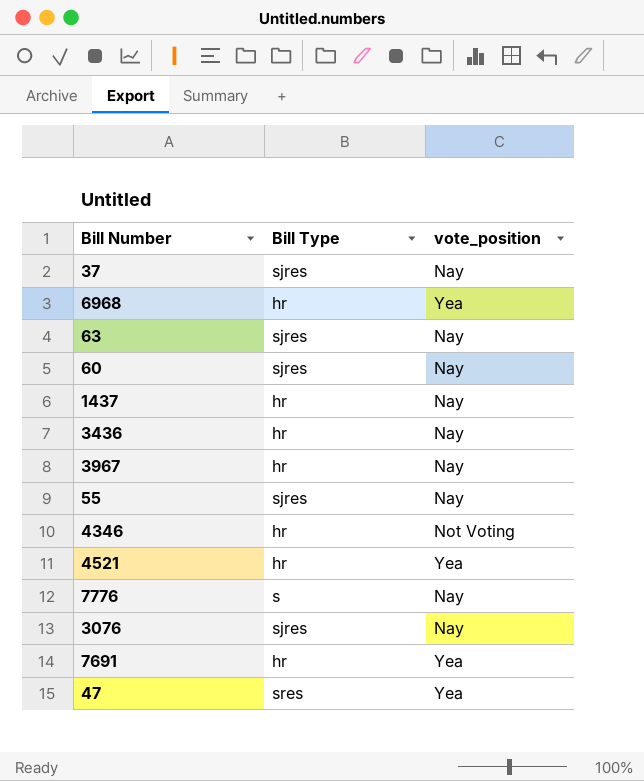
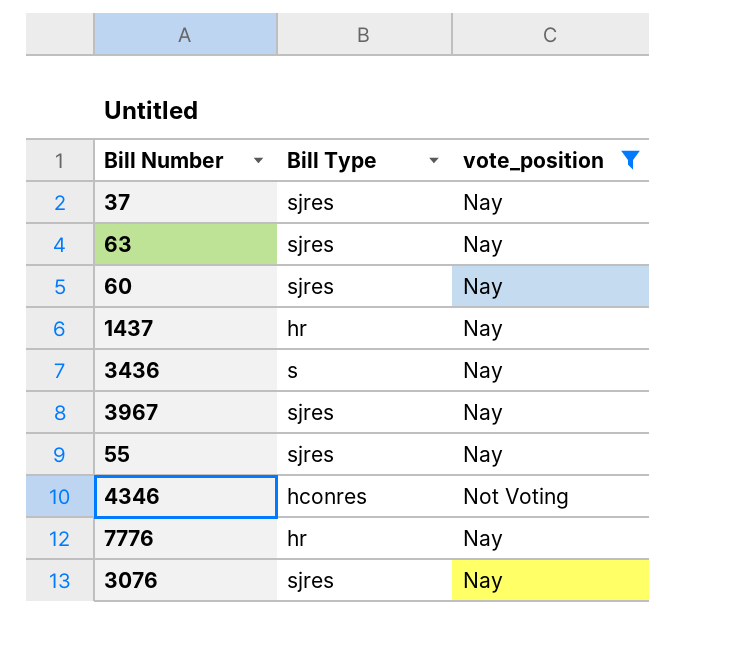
filter: none -> vote_position != Yea
3436 | Bill Type: hr -> s
3967 | Bill Type: hr -> sjres
4346 | Bill Type: hr -> hconres
7776 | Bill Type: s -> hr

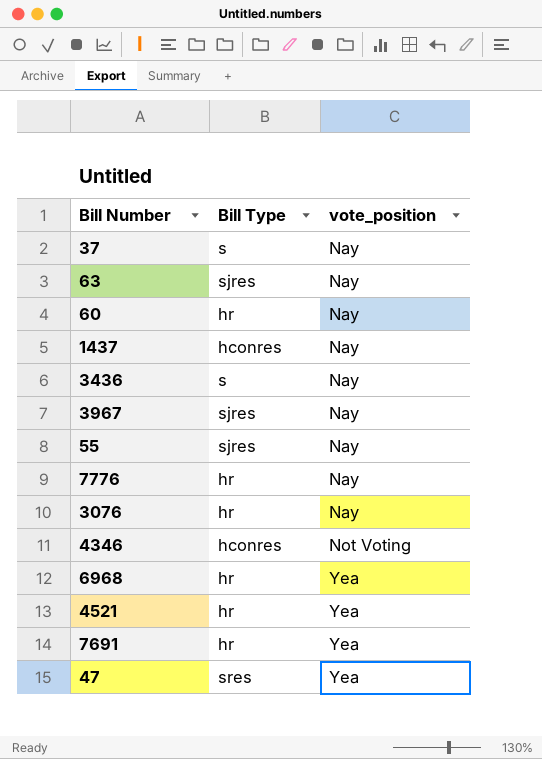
filter: vote_position != Yea -> none
row order: none -> vote_position ascending
37 | Bill Type: sjres -> s
60 | Bill Type: sjres -> hr
1437 | Bill Type: hr -> hconres
3076 | Bill Type: sjres -> hr

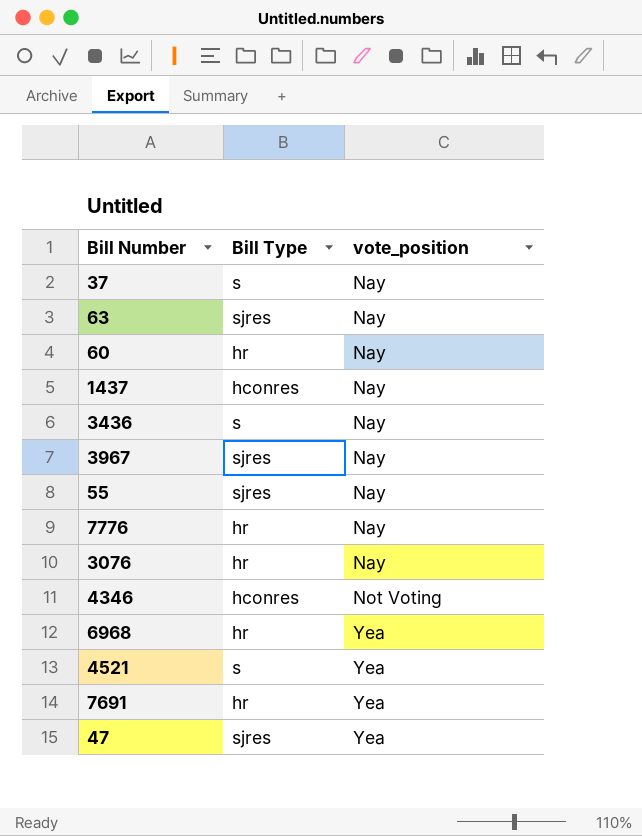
4521 | Bill Type: hr -> s
47 | Bill Type: sres -> sjres

